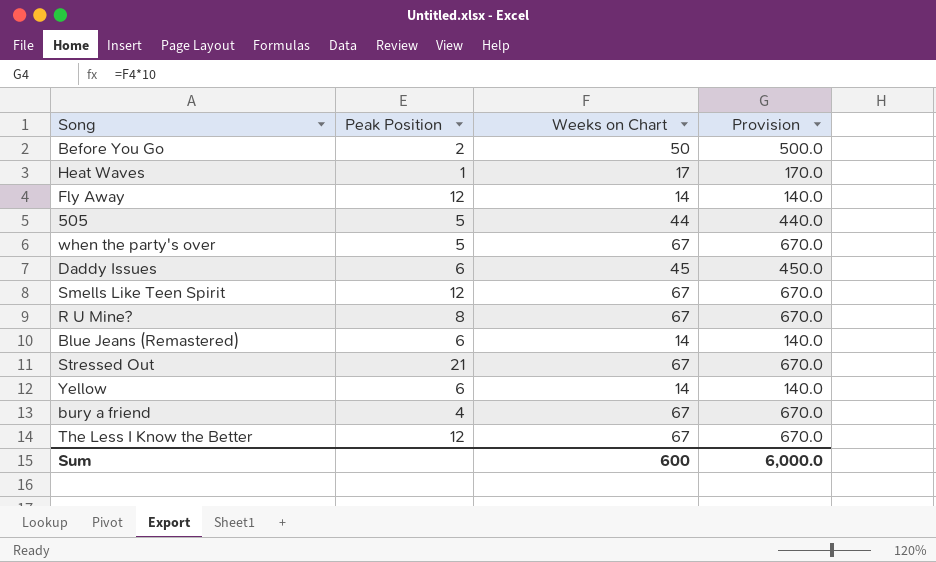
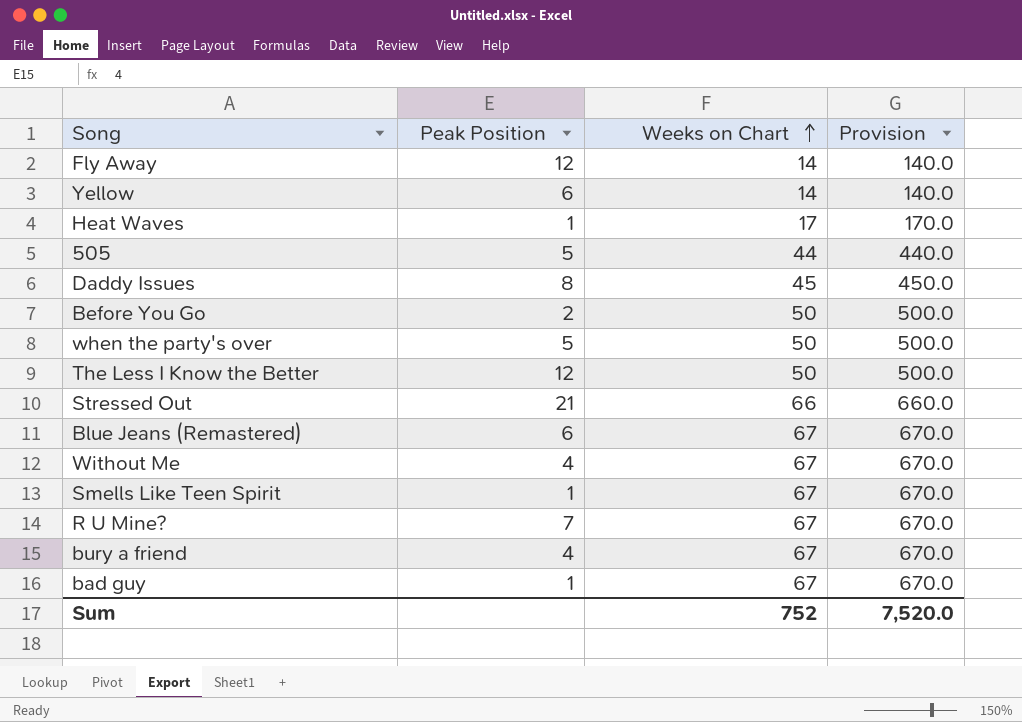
row order: none -> Weeks on Chart ascending
Daddy Issues | Peak Position: 6 -> 8
when the party's over | Weeks on Chart: 67 -> 50
when the party's over | Provision: 670.0 -> 500.0
The Less I Know the Better | Weeks on Chart: 67 -> 50
The Less I Know the Better | Provision: 670.0 -> 500.0
Stressed Out | Weeks on Chart: 67 -> 66
Stressed Out | Provision: 670.0 -> 660.0
Blue Jeans (Remastered) | Weeks on Chart: 14 -> 67
Blue Jeans (Remastered) | Provision: 140.0 -> 670.0
row Without Me: none -> 4 | 67 | 670.0
Smells Like Teen Spirit | Peak Position: 12 -> 1
R U Mine? | Peak Position: 8 -> 7
row bad guy: none -> 1 | 67 | 670.0
Sum | Weeks on Chart: 600 -> 752
Sum | Provision: 6,000.0 -> 7,520.0

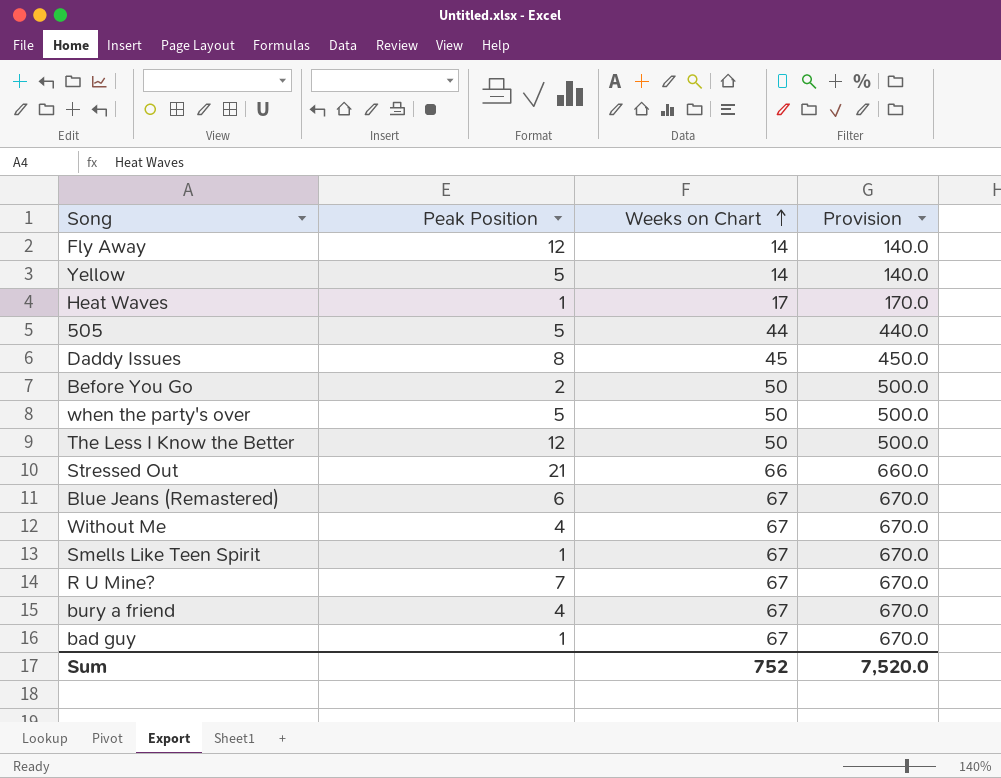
Yellow | Peak Position: 6 -> 5

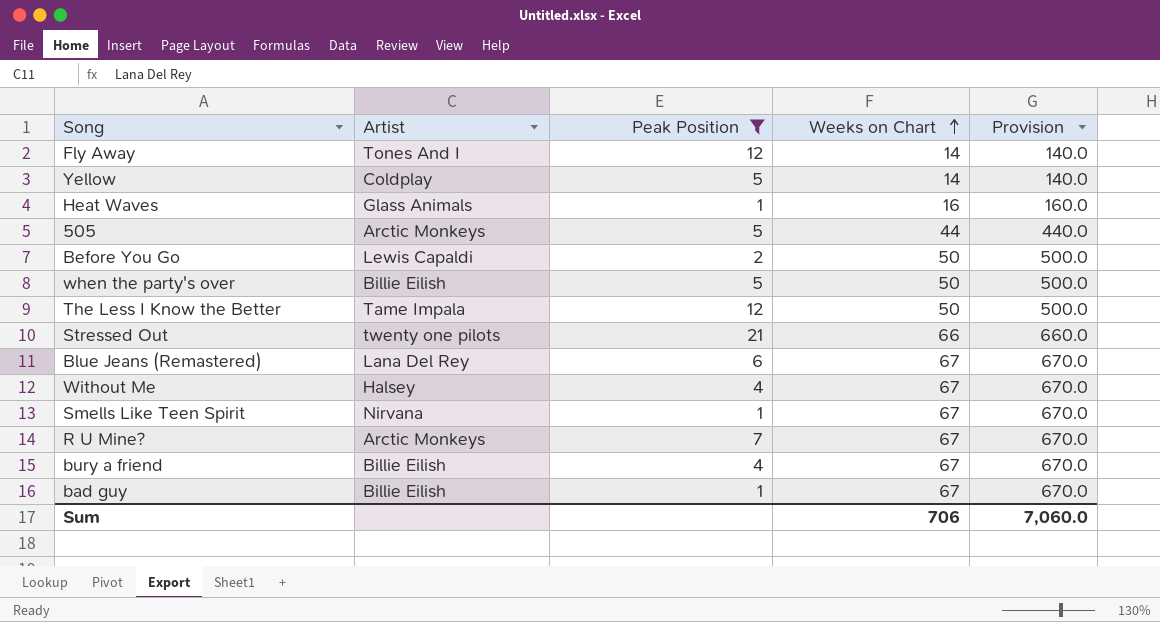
filter: none -> Peak Position != 8
column Artist | position: none -> 2
Heat Waves | Weeks on Chart: 17 -> 16
Heat Waves | Provision: 170.0 -> 160.0
Sum | Weeks on Chart: 752 -> 706
Sum | Provision: 7,520.0 -> 7,060.0

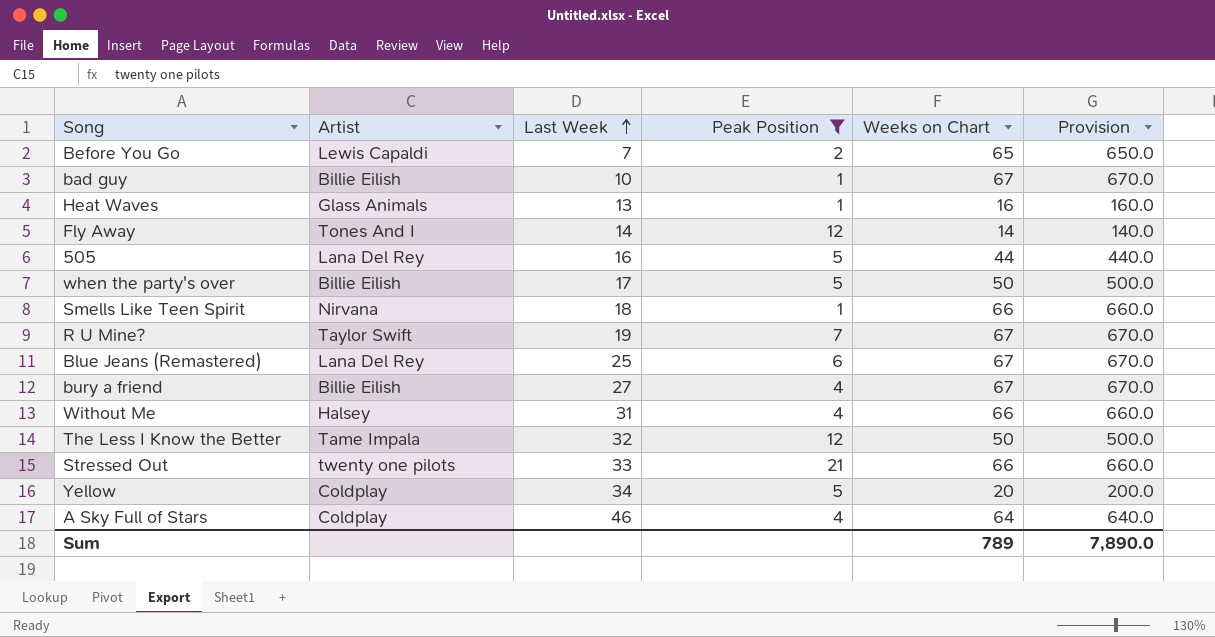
row order: Weeks on Chart ascending -> Last Week ascending
column Last Week | position: none -> 3
Before You Go | Weeks on Chart: 50 -> 65
Before You Go | Provision: 500.0 -> 650.0
505 | Artist: Arctic Monkeys -> Lana Del Rey
Smells Like Teen Spirit | Weeks on Chart: 67 -> 66
Smells Like Teen Spirit | Provision: 670.0 -> 660.0
R U Mine? | Artist: Arctic Monkeys -> Taylor Swift
Without Me | Weeks on Chart: 67 -> 66
Without Me | Provision: 670.0 -> 660.0
Yellow | Weeks on Chart: 14 -> 20
Yellow | Provision: 140.0 -> 200.0
row A Sky Full of Stars: none -> Coldplay | 46 | 4 | 64 | 640.0
Sum | Weeks on Chart: 706 -> 789
Sum | Provision: 7,060.0 -> 7,890.0

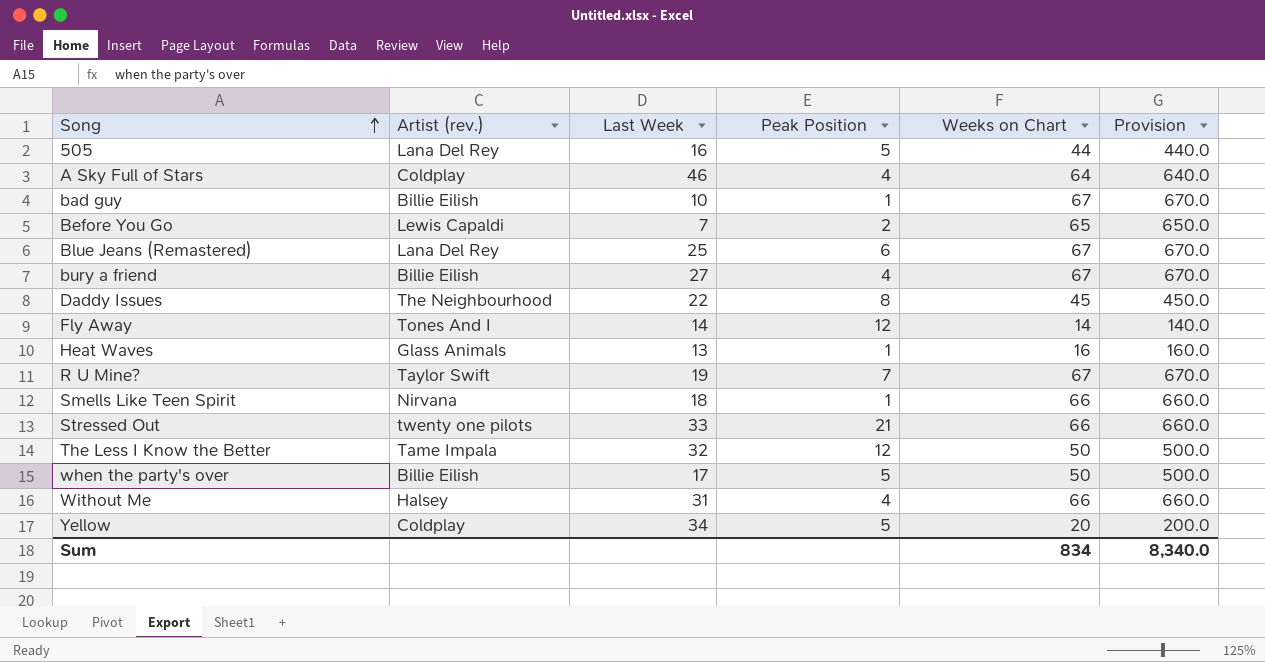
filter: Peak Position != 8 -> none
row order: Last Week ascending -> Song ascending
column name: Artist -> Artist (rev.)
Sum | Weeks on Chart: 789 -> 834
Sum | Provision: 7,890.0 -> 8,340.0

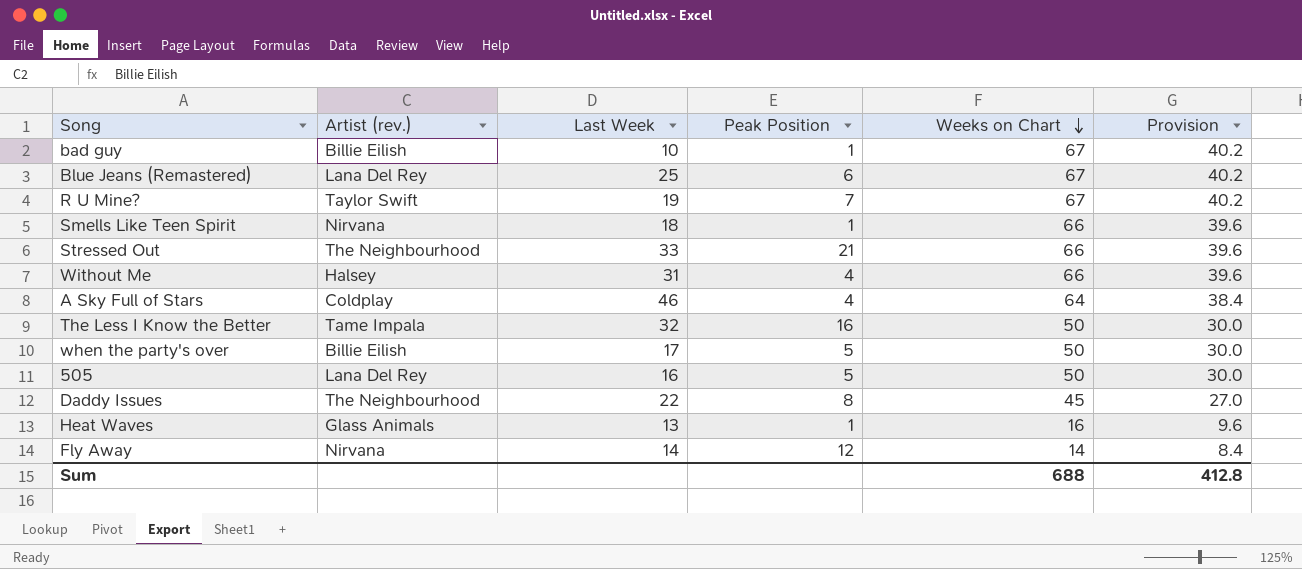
row order: Song ascending -> Weeks on Chart descending
column Provision | formula: [Weeks on Chart] * 10 -> [Weeks on Chart] * 0.6
row Before You Go: Lewis Capaldi | 7 | 2 | 65 | 650.0 -> none
row bury a friend: Billie Eilish | 27 | 4 | 67 | 670.0 -> none
row Yellow: Coldplay | 34 | 5 | 20 | 200.0 -> none
Stressed Out | Artist (rev.): twenty one pilots -> The Neighbourhood
The Less I Know the Better | Peak Position: 12 -> 16
505 | Weeks on Chart: 44 -> 50
Fly Away | Artist (rev.): Tones And I -> Nirvana
Sum | Weeks on Chart: 834 -> 688
Sum | Provision: 8,340.0 -> 412.8

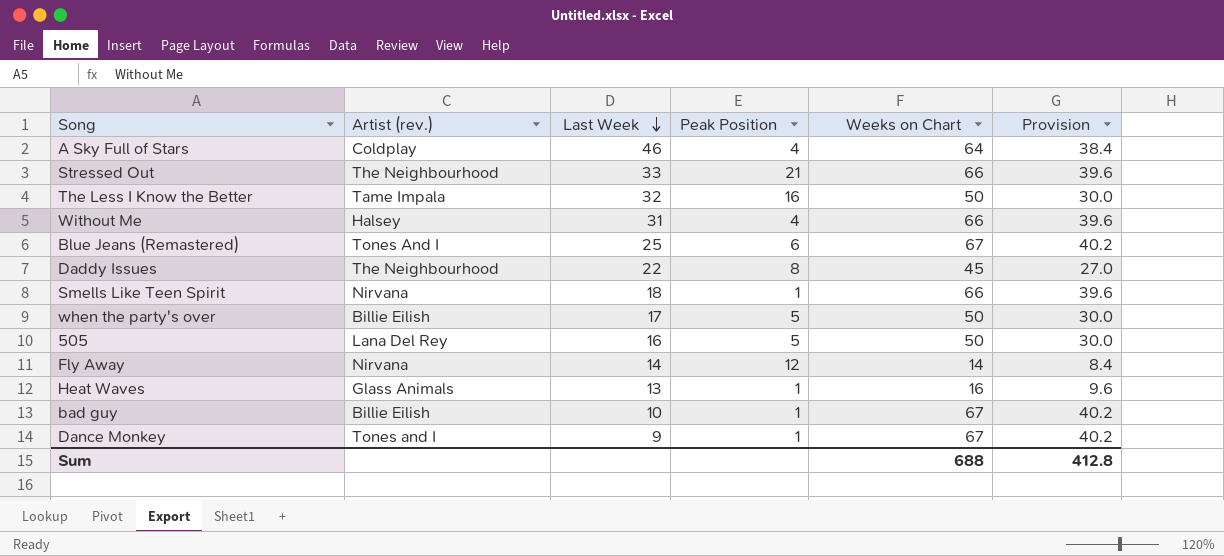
row order: Weeks on Chart descending -> Last Week descending
row R U Mine?: Taylor Swift | 19 | 7 | 67 | 40.2 -> none
Blue Jeans (Remastered) | Artist (rev.): Lana Del Rey -> Tones And I
row Dance Monkey: none -> Tones and I | 9 | 1 | 67 | 40.2

